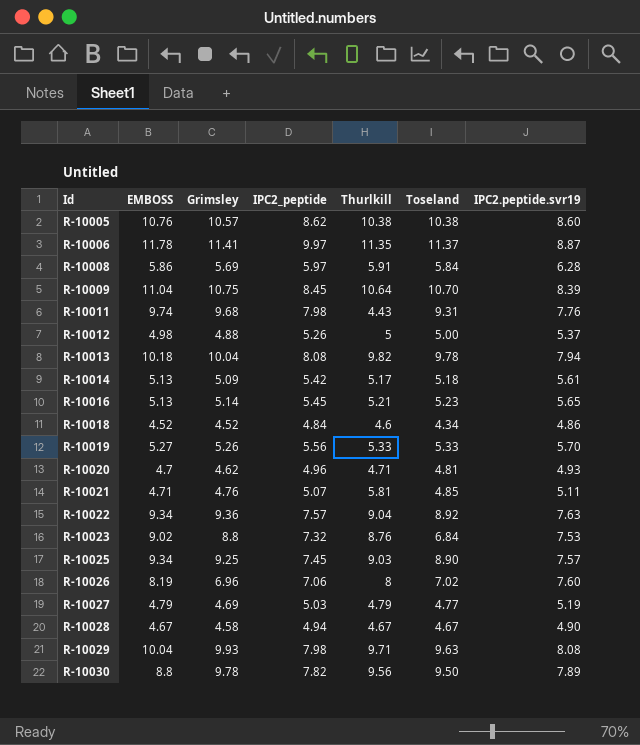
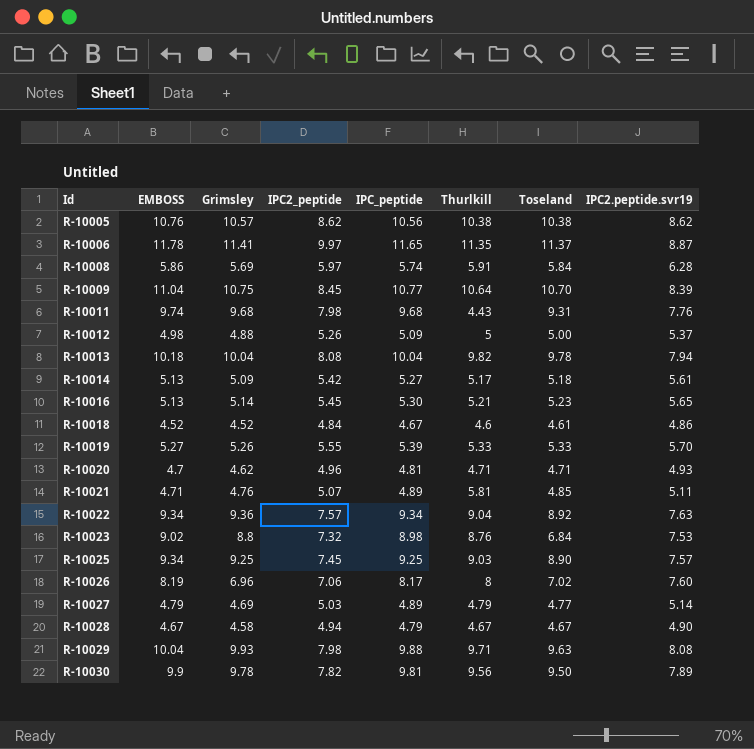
column IPC_peptide | position: none -> 5
R-10005 | IPC2.peptide.svr19: 8.60 -> 8.62
R-10018 | Toseland: 4.34 -> 4.61
R-10019 | IPC2_peptide: 5.56 -> 5.55
R-10020 | Toseland: 4.81 -> 4.71
R-10027 | IPC2.peptide.svr19: 5.19 -> 5.14
R-10030 | EMBOSS: 8.8 -> 9.9

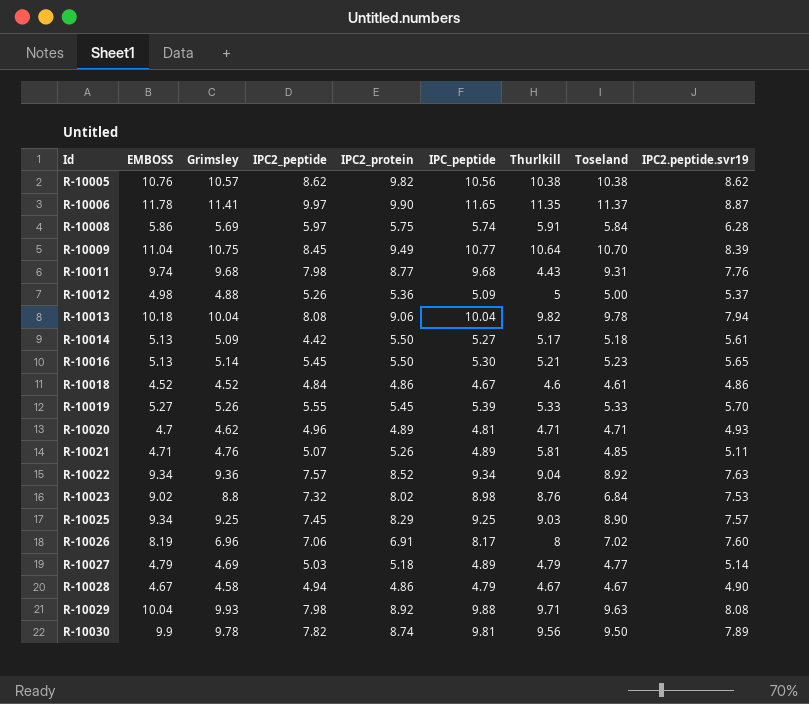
column IPC2_protein | position: none -> 5
R-10014 | IPC2_peptide: 5.42 -> 4.42

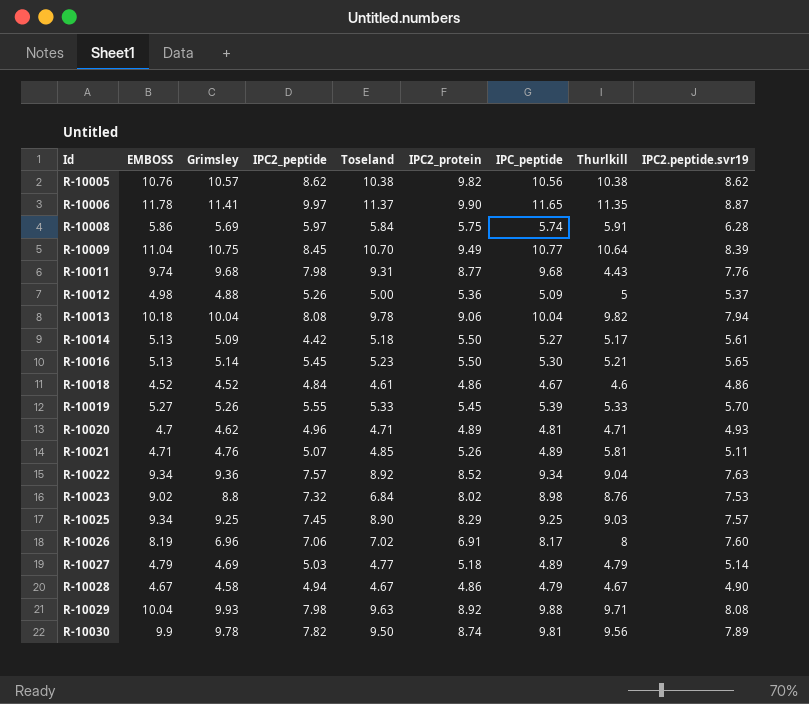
column Toseland | position: 8 -> 5

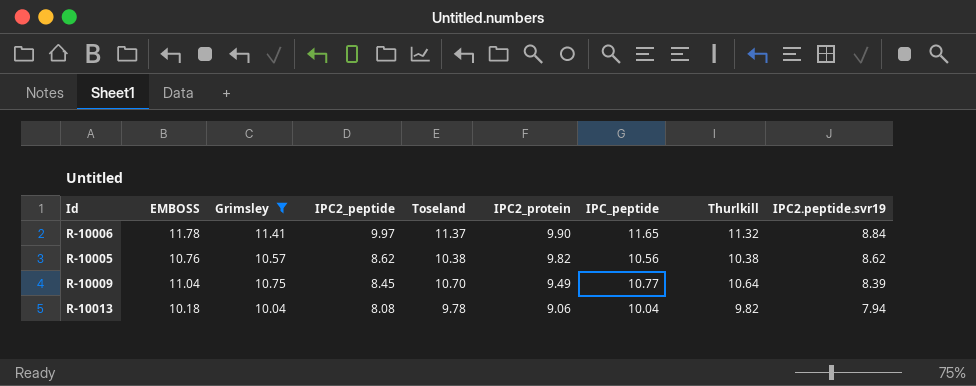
filter: none -> Grimsley >= 10.04
row order: Id ascending -> IPC2_peptide descending
R-10006 | Thurlkill: 11.35 -> 11.32
R-10006 | IPC2.peptide.svr19: 8.87 -> 8.84

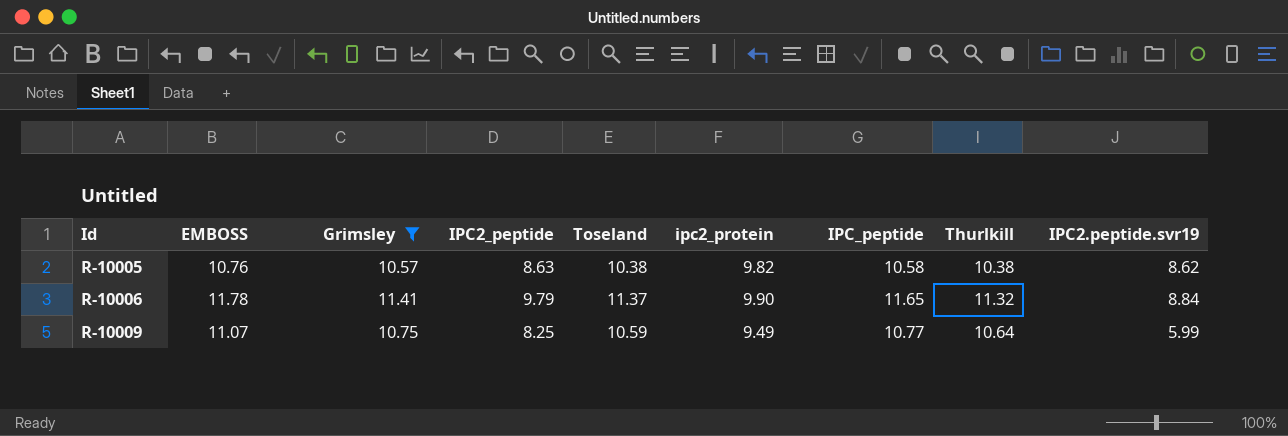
row order: IPC2_peptide descending -> Id ascending
column name: IPC2_protein -> ipc2_protein
row R-10013: 10.18 | 10.04 | 8.08 | 9.78 | 9.06 | 10.04 | 9.82 | 7.94 -> none
R-10005 | IPC2_peptide: 8.62 -> 8.63
R-10005 | IPC_peptide: 10.56 -> 10.58
R-10006 | IPC2_peptide: 9.97 -> 9.79
R-10009 | EMBOSS: 11.04 -> 11.07
R-10009 | IPC2_peptide: 8.45 -> 8.25
R-10009 | Toseland: 10.70 -> 10.59
R-10009 | IPC2.peptide.svr19: 8.39 -> 5.99

